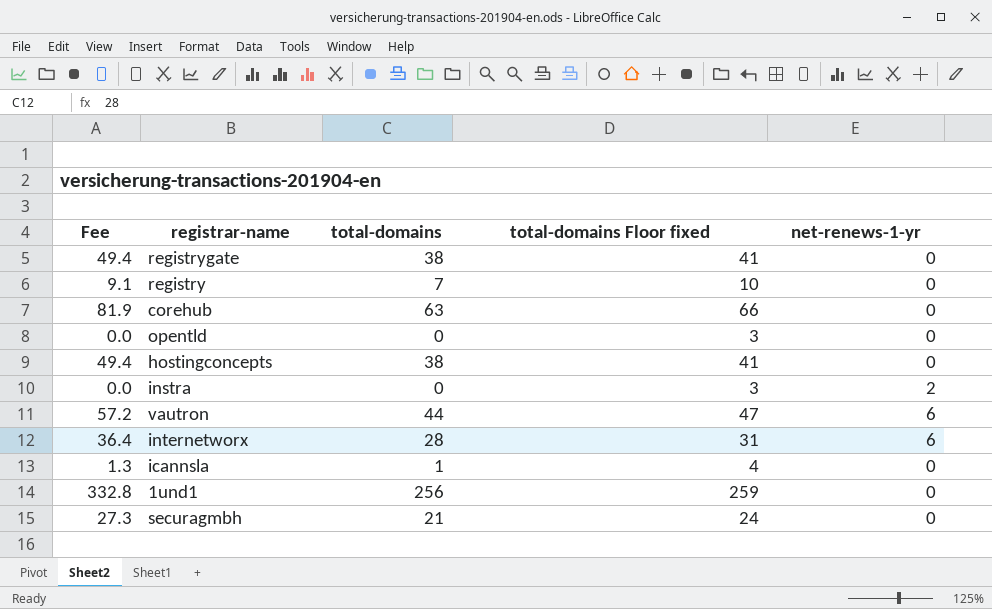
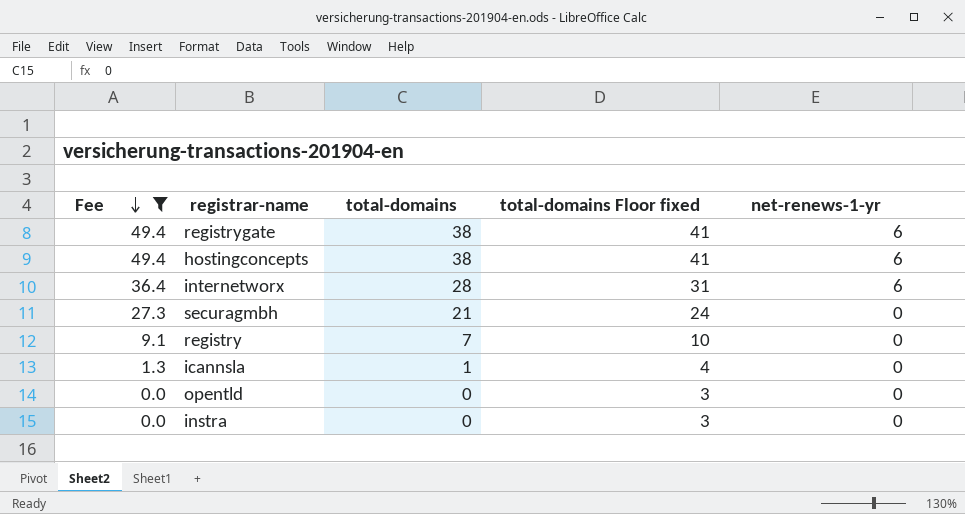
filter: none -> Fee <= 49.4
row order: none -> Fee descending
registrygate | net-renews-1-yr: 0 -> 6
hostingconcepts | net-renews-1-yr: 0 -> 6
instra | net-renews-1-yr: 2 -> 0

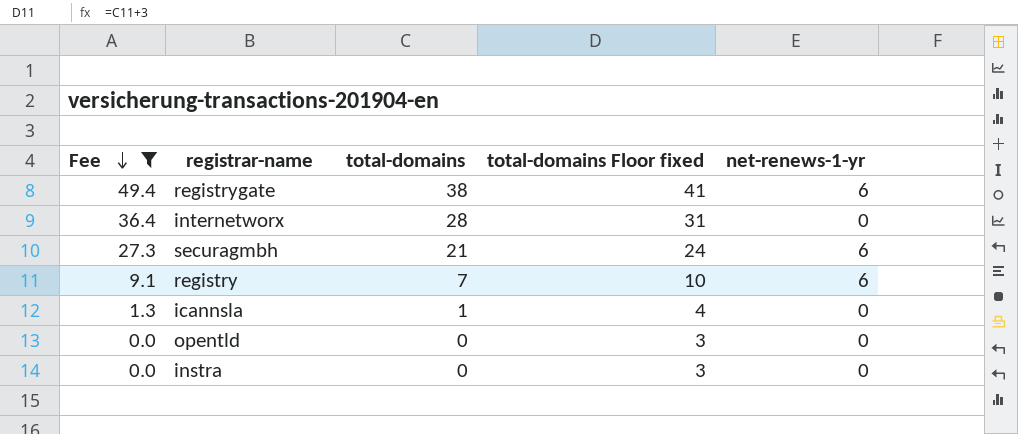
row hostingconcepts: 49.4 | 38 | 41 | 6 -> none
internetworx | net-renews-1-yr: 6 -> 0
securagmbh | net-renews-1-yr: 0 -> 6
registry | net-renews-1-yr: 0 -> 6

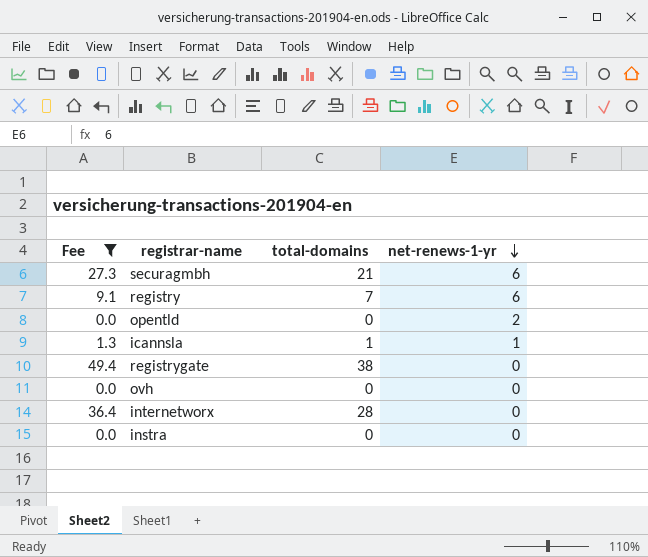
row order: Fee descending -> net-renews-1-yr descending
column total-domains Floor fixed | formula: [total-domains] + 3 -> none
opentld | net-renews-1-yr: 0 -> 2
icannsla | net-renews-1-yr: 0 -> 1
registrygate | net-renews-1-yr: 6 -> 0
row ovh: none -> 0.0 | 0 | 0

